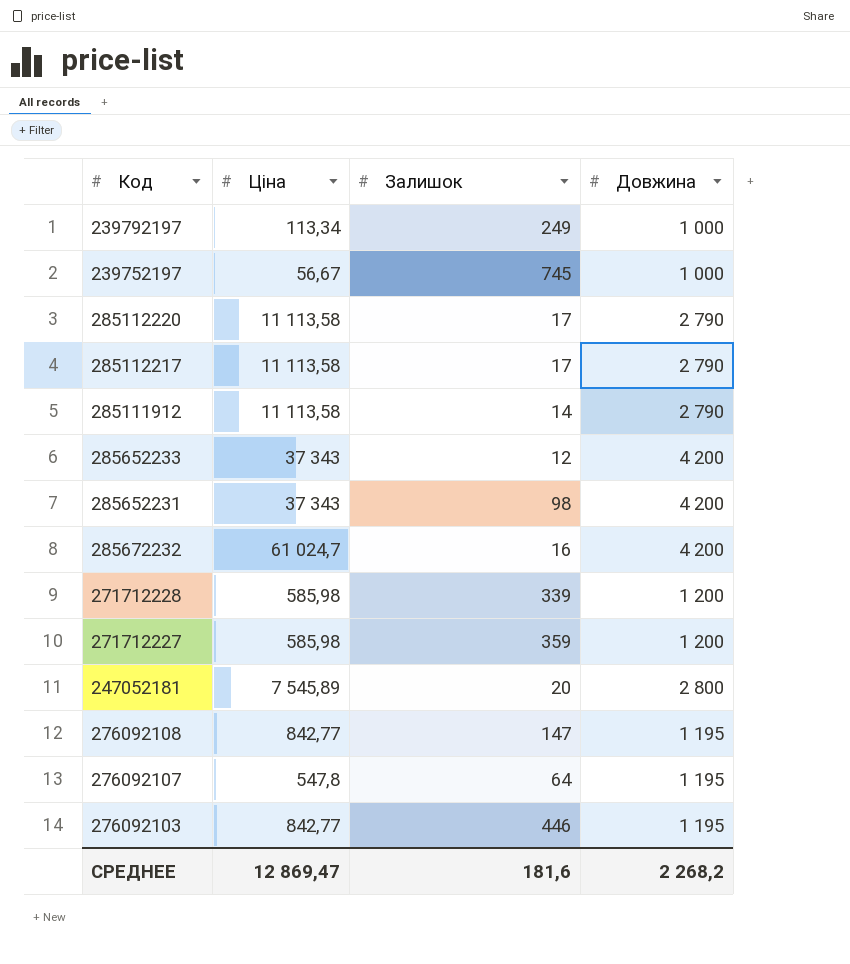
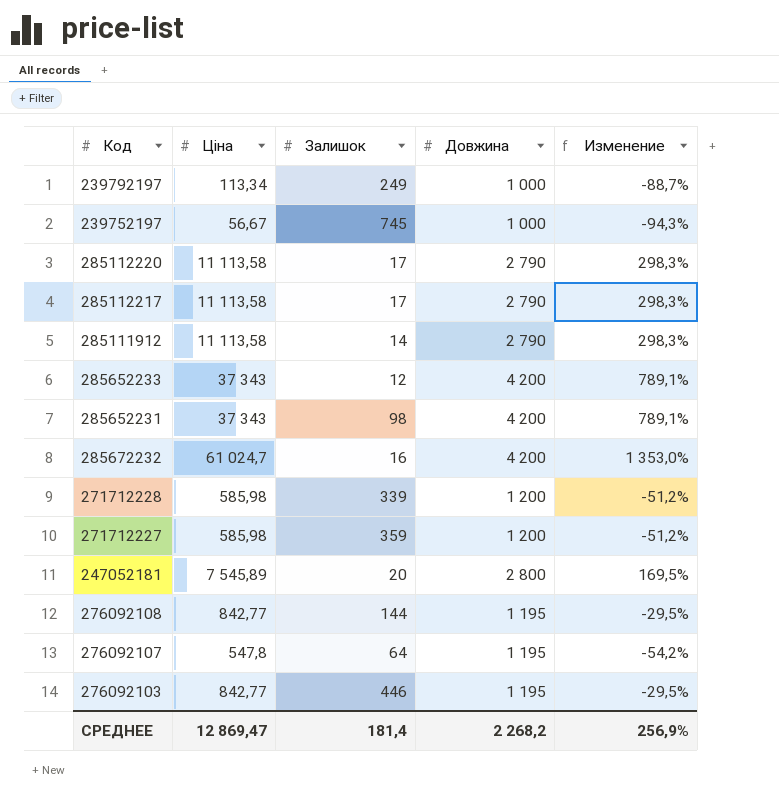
column Изменение | formula: none -> ([Ціна] - [Довжина]) / [Довжина]
276092108 | Залишок: 147 -> 144
СРЕДНЕЕ | Залишок: 181,6 -> 181,4

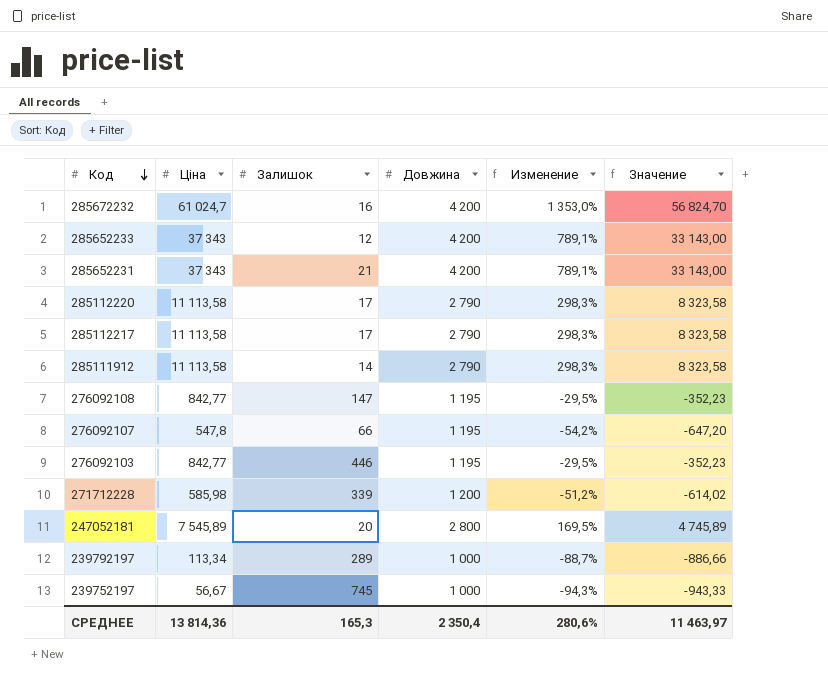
row order: none -> Код descending
column Значение | formula: none -> [Ціна] - [Довжина]
row 271712227: 585,98 | 359 | 1 200 | -51,2% -> none
285652231 | Залишок: 98 -> 21
276092108 | Залишок: 144 -> 147
276092107 | Залишок: 64 -> 66
239792197 | Залишок: 249 -> 289
СРЕДНЕЕ | Ціна: 12 869,47 -> 13 814,36
СРЕДНЕЕ | Залишок: 181,4 -> 165,3
СРЕДНЕЕ | Довжина: 2 268,2 -> 2 350,4
СРЕДНЕЕ | Изменение: 256,9% -> 280,6%

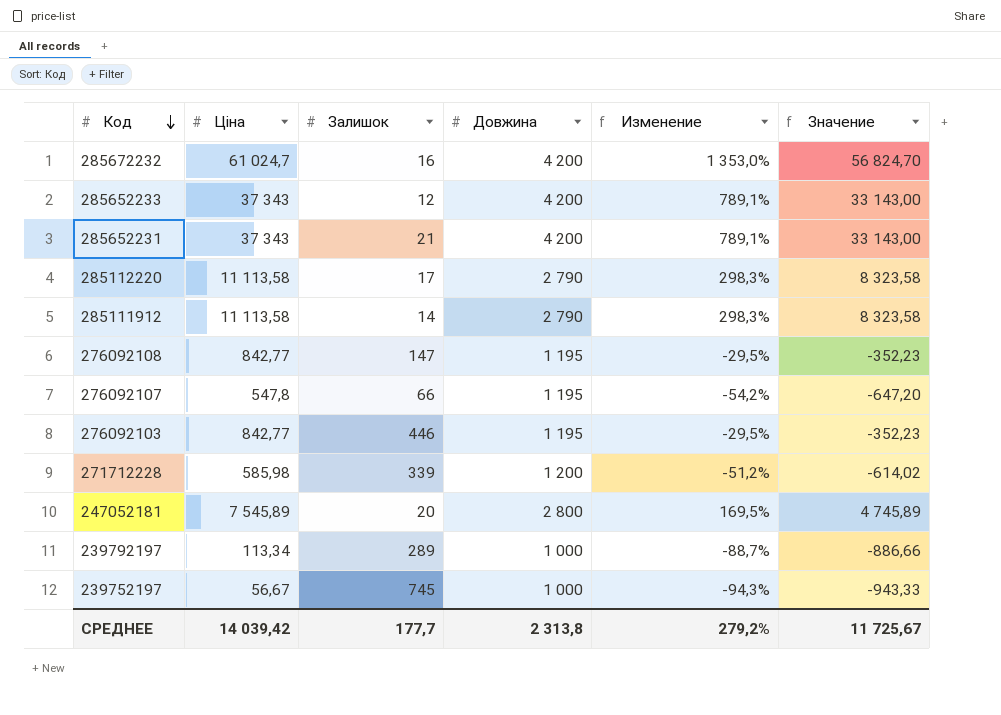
row 285112217: 11 113,58 | 17 | 2 790 | 298,3% | 8 323,58 -> none
СРЕДНЕЕ | Ціна: 13 814,36 -> 14 039,42
СРЕДНЕЕ | Залишок: 165,3 -> 177,7
СРЕДНЕЕ | Довжина: 2 350,4 -> 2 313,8
СРЕДНЕЕ | Изменение: 280,6% -> 279,2%
СРЕДНЕЕ | Значение: 11 463,97 -> 11 725,67

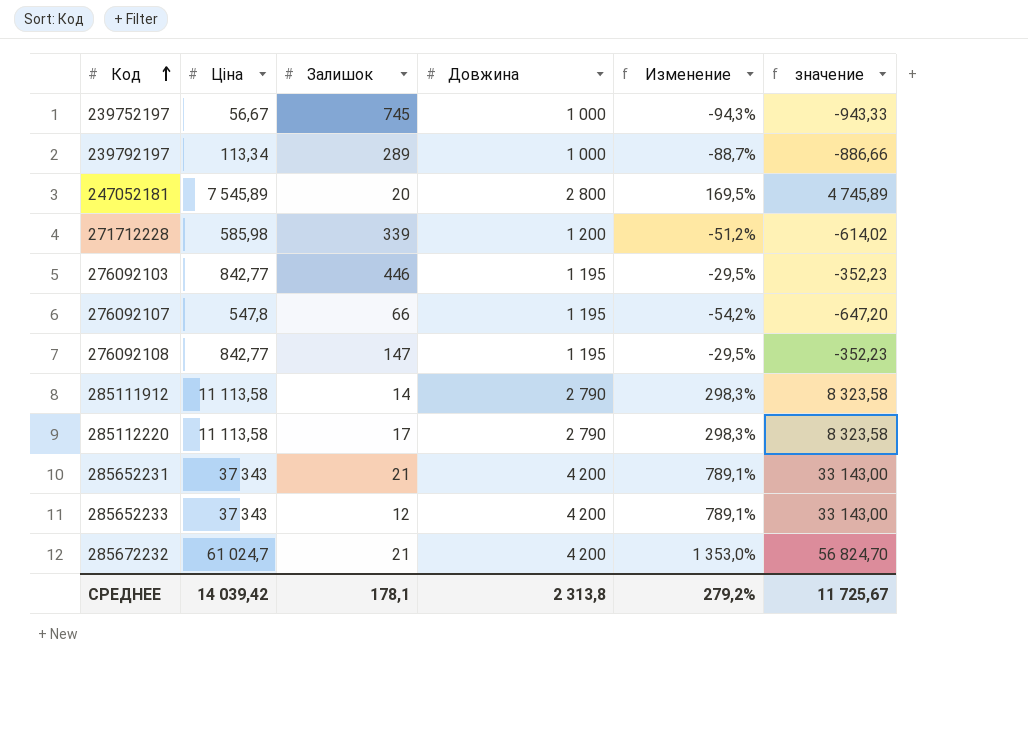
row order: Код descending -> Код ascending
column name: Значение -> значение
285672232 | Залишок: 16 -> 21
СРЕДНЕЕ | Залишок: 177,7 -> 178,1

